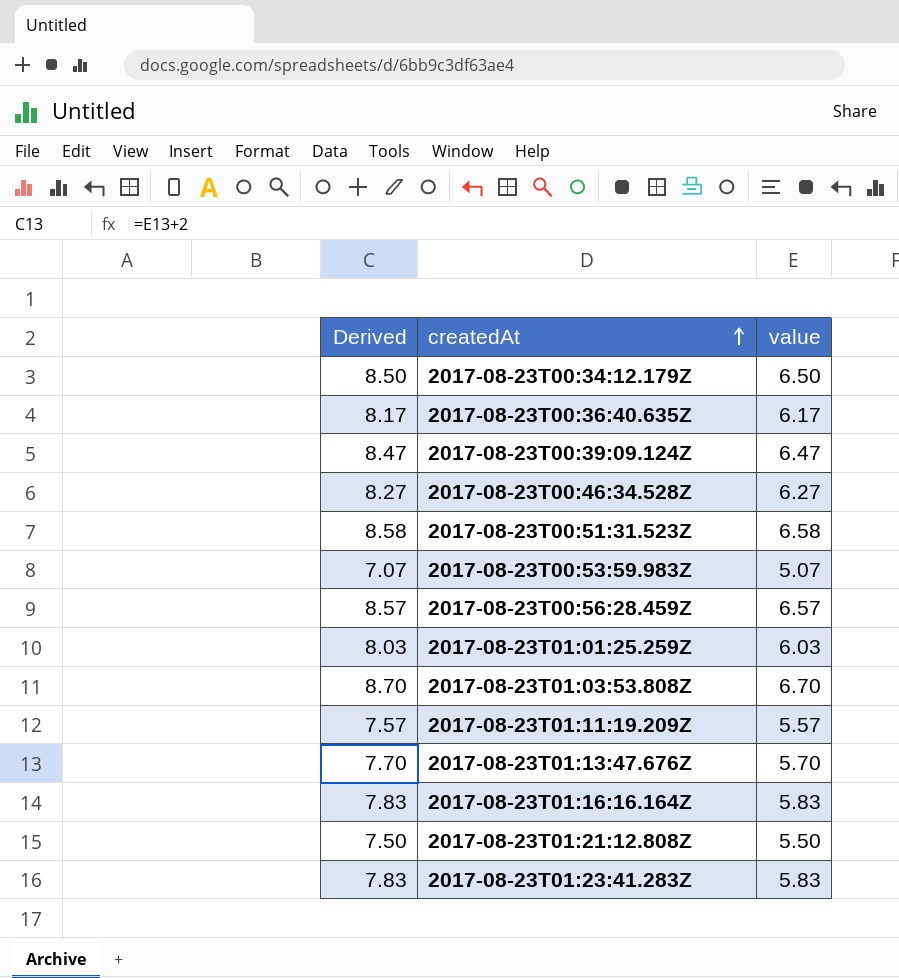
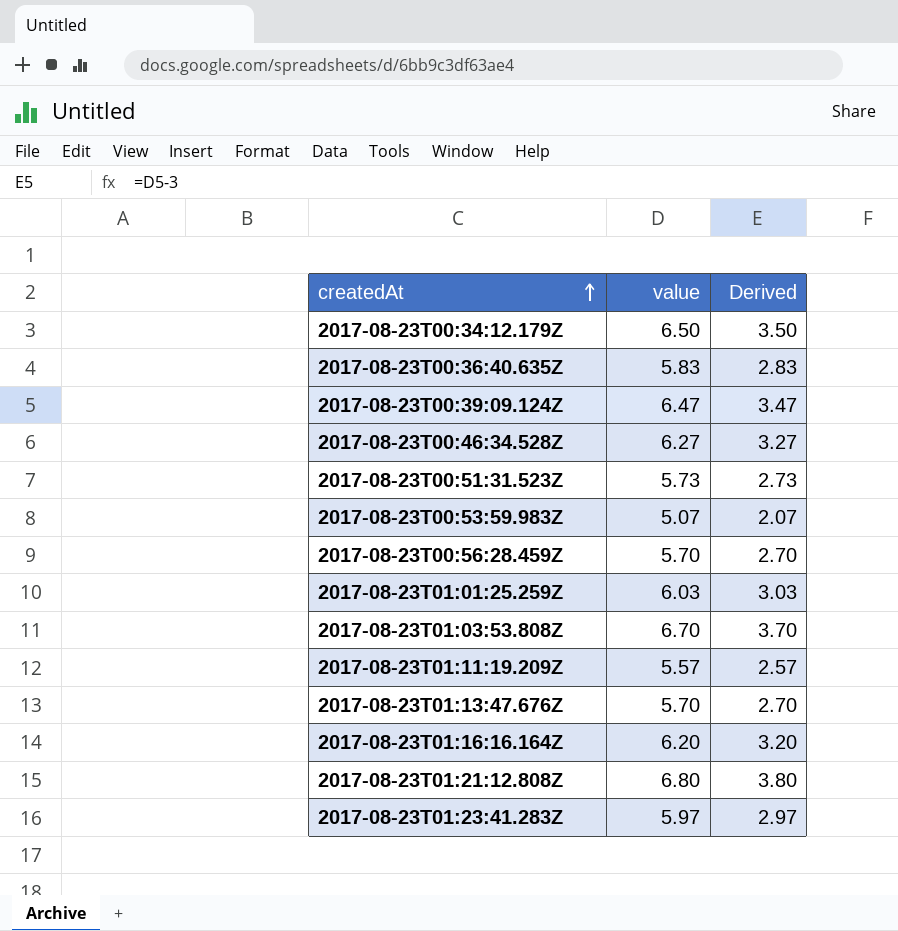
column Derived | formula: [value] + 2 -> [value] - 3
column Derived | position: 1 -> 3
2017-08-23T00:36:40.635Z | value: 6.17 -> 5.83
2017-08-23T00:51:31.523Z | value: 6.58 -> 5.73
2017-08-23T00:56:28.459Z | value: 6.57 -> 5.70
2017-08-23T01:16:16.164Z | value: 5.83 -> 6.20
2017-08-23T01:21:12.808Z | value: 5.50 -> 6.80
2017-08-23T01:23:41.283Z | value: 5.83 -> 5.97

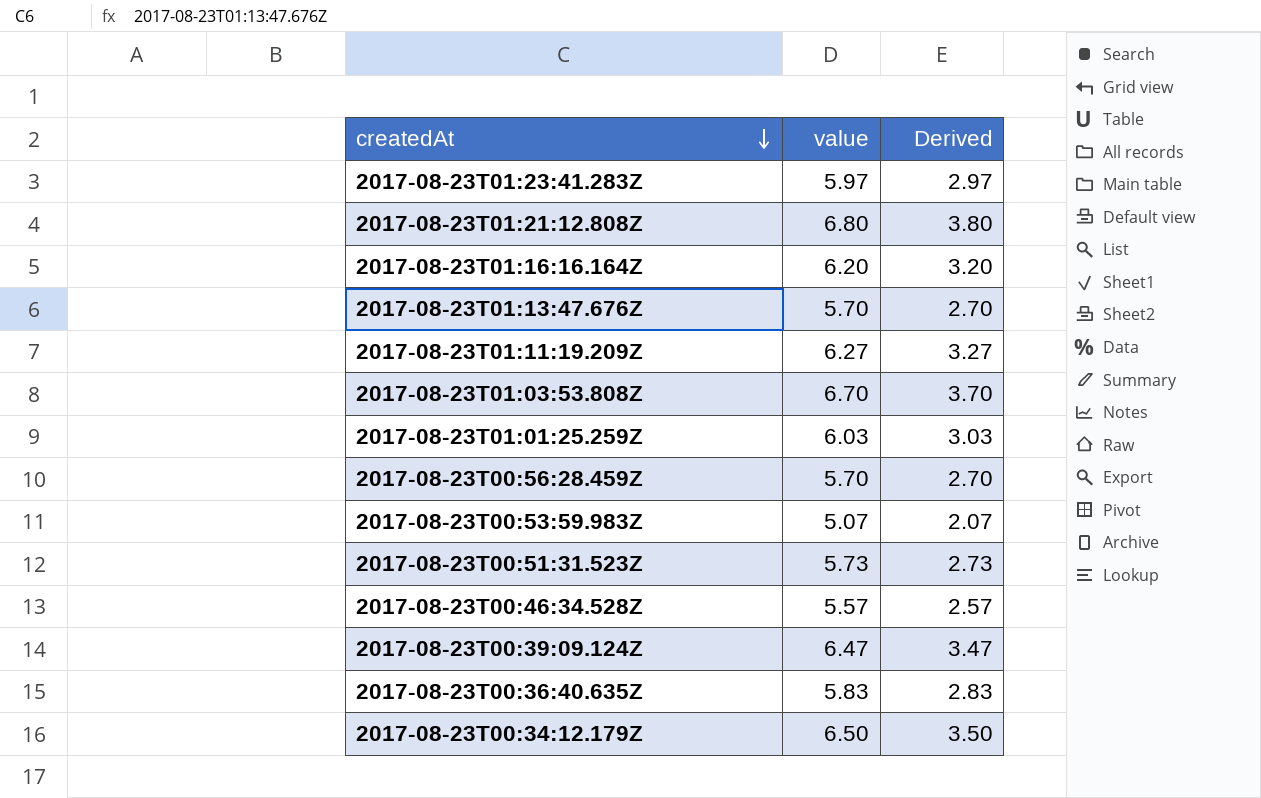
row order: createdAt ascending -> createdAt descending
2017-08-23T01:11:19.209Z | value: 5.57 -> 6.27
2017-08-23T01:11:19.209Z | Derived: 2.57 -> 3.27
2017-08-23T00:46:34.528Z | value: 6.27 -> 5.57
2017-08-23T00:46:34.528Z | Derived: 3.27 -> 2.57

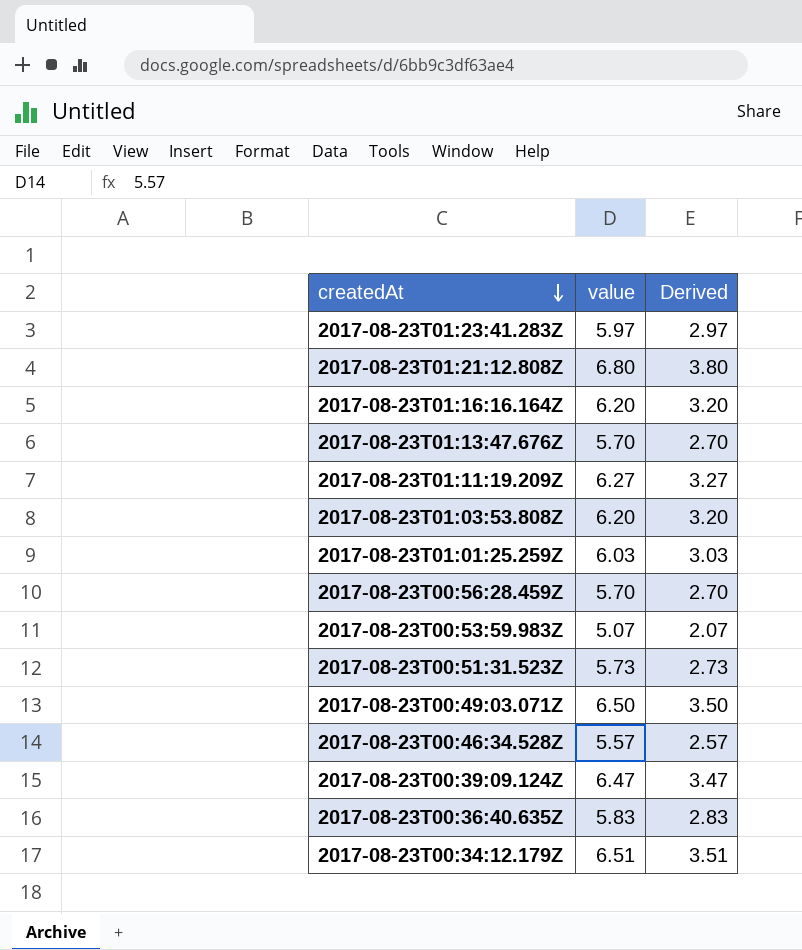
2017-08-23T01:03:53.808Z | value: 6.70 -> 6.20
2017-08-23T01:03:53.808Z | Derived: 3.70 -> 3.20
row 2017-08-23T00:49:03.071Z: none -> 6.50 | 3.50
2017-08-23T00:34:12.179Z | value: 6.50 -> 6.51
2017-08-23T00:34:12.179Z | Derived: 3.50 -> 3.51

